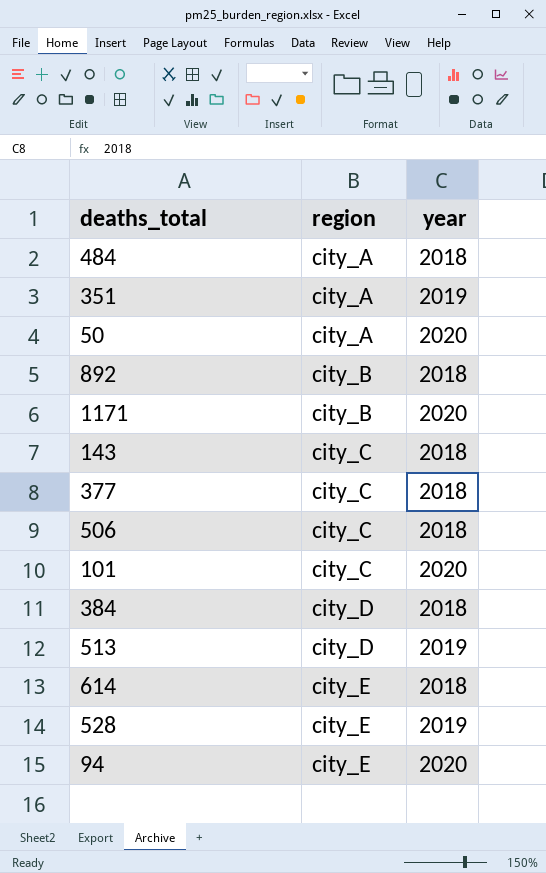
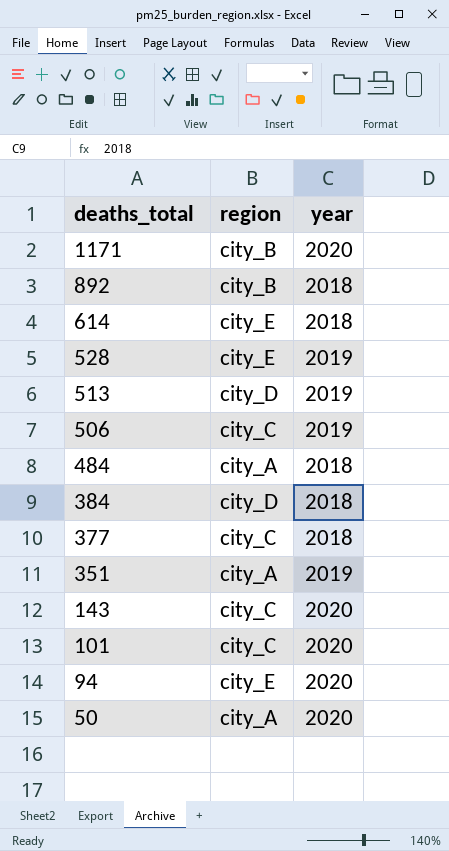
row order: region ascending -> deaths_total descending
506 | year: 2018 -> 2019
143 | year: 2018 -> 2020

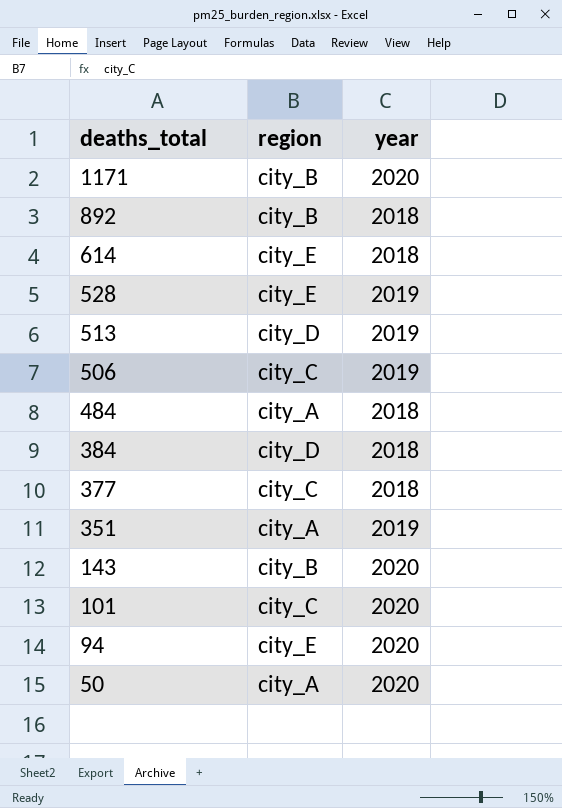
143 | region: city_C -> city_B

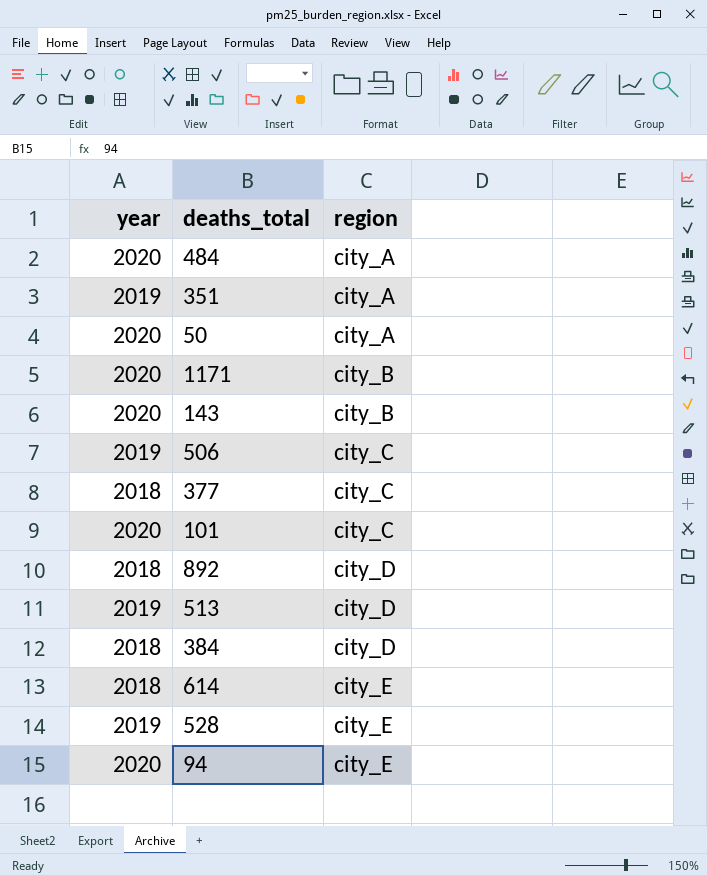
row order: deaths_total descending -> region ascending
column year | position: 3 -> 1
484 | year: 2018 -> 2020
892 | region: city_B -> city_D

